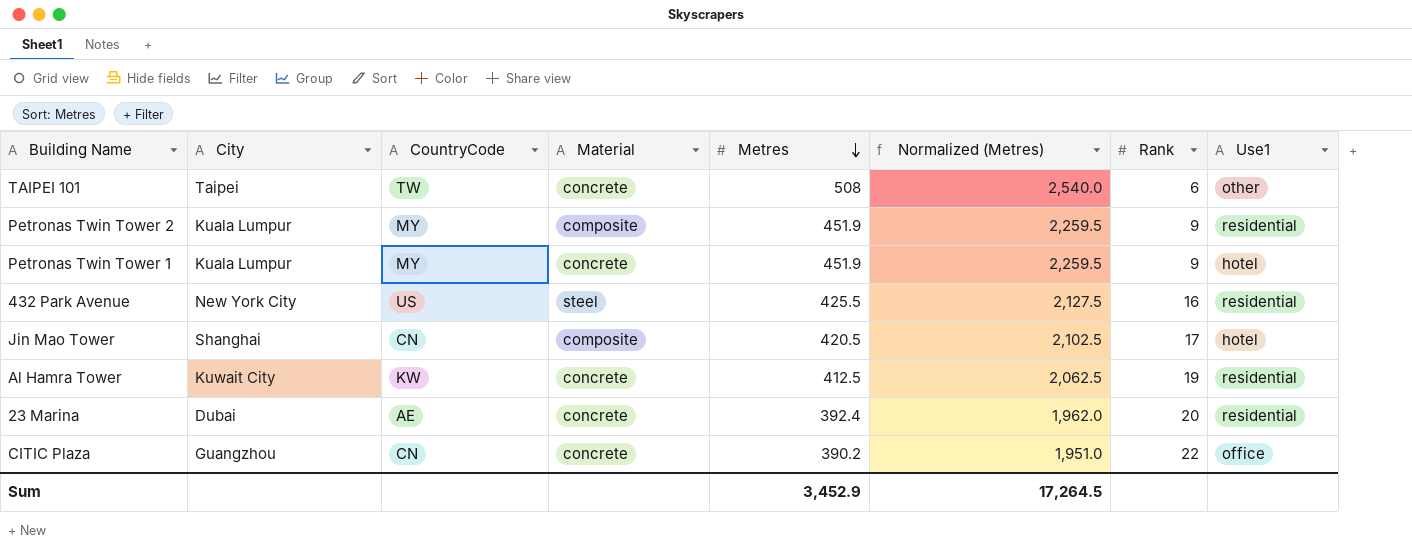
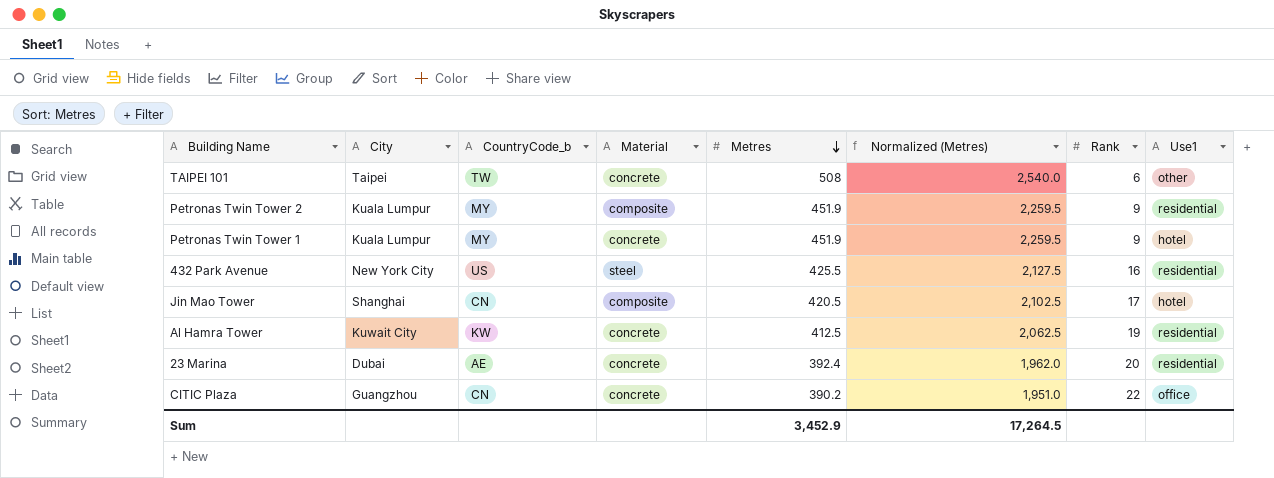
column name: CountryCode -> CountryCode_b

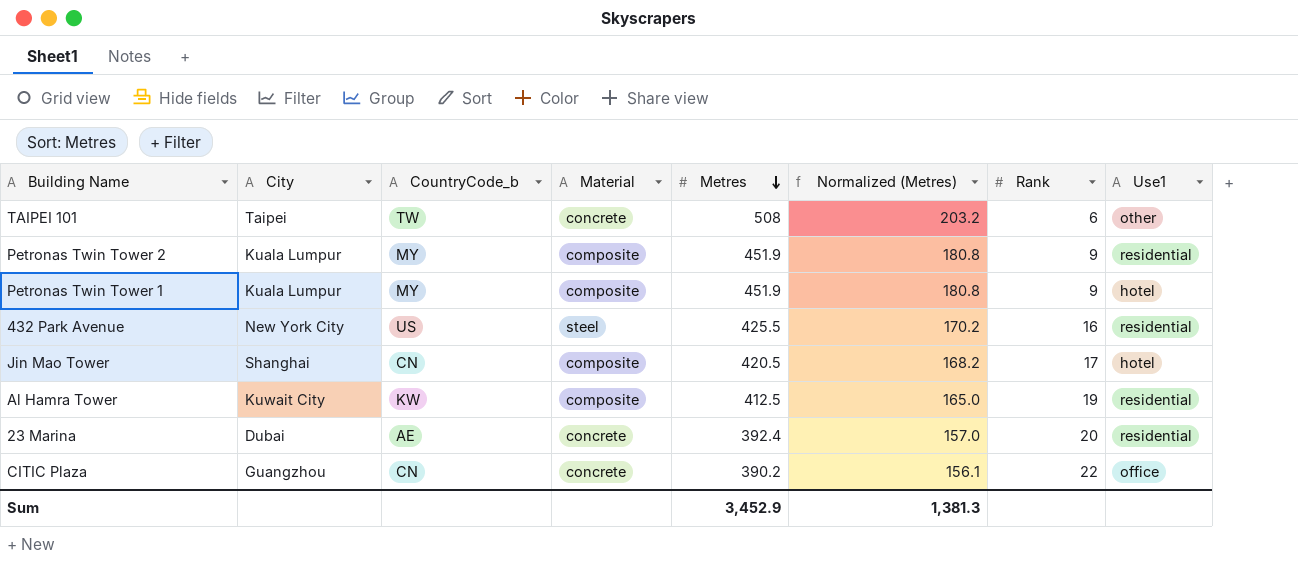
column Normalized (Metres) | formula: [Metres] * 5 -> [Metres] * 0.4
Petronas Twin Tower 1 | Material: concrete -> composite
Al Hamra Tower | Material: concrete -> composite
Sum | Normalized (Metres): 17,264.5 -> 1,381.3

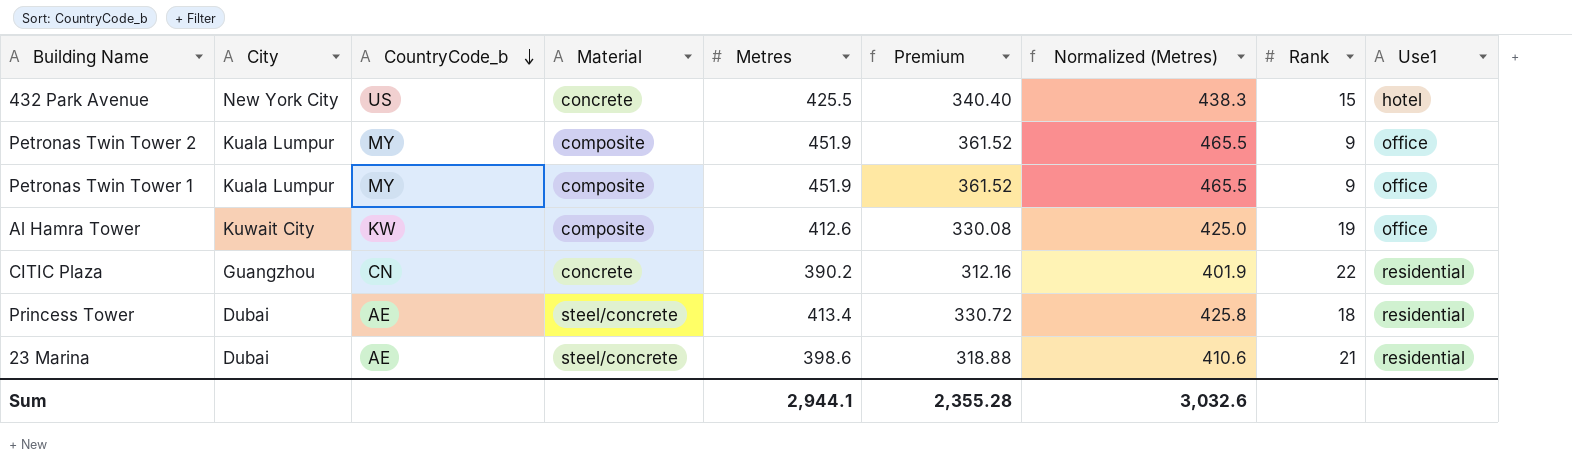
row order: Metres descending -> CountryCode_b descending
column Premium | formula: none -> [Metres] * 0.8
column Normalized (Metres) | formula: [Metres] * 0.4 -> [Metres] * 1.03
row TAIPEI 101: Taipei | TW | concrete | 508 | 203.2 | 6 | other -> none
row Jin Mao Tower: Shanghai | CN | composite | 420.5 | 168.2 | 17 | hotel -> none
432 Park Avenue | Material: steel -> concrete
432 Park Avenue | Rank: 16 -> 15
432 Park Avenue | Use1: residential -> hotel
Petronas Twin Tower 2 | Use1: residential -> office
Petronas Twin Tower 1 | Use1: hotel -> office
Al Hamra Tower | Metres: 412.5 -> 412.6
Al Hamra Tower | Use1: residential -> office
CITIC Plaza | Use1: office -> residential
row Princess Tower: none -> Dubai | AE | steel/concrete | 413.4 | 330.72 | 425.8 | 18 | residential
23 Marina | Material: concrete -> steel/concrete
23 Marina | Metres: 392.4 -> 398.6
23 Marina | Rank: 20 -> 21
Sum | Metres: 3,452.9 -> 2,944.1
Sum | Normalized (Metres): 1,381.3 -> 3,032.6

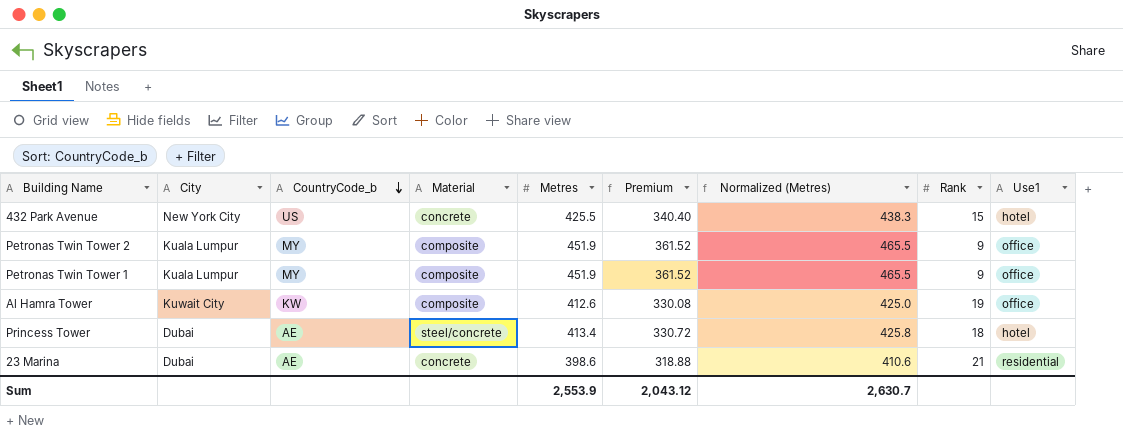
row CITIC Plaza: Guangzhou | CN | concrete | 390.2 | 312.16 | 401.9 | 22 | residential -> none
Princess Tower | Use1: residential -> hotel
23 Marina | Material: steel/concrete -> concrete
Sum | Metres: 2,944.1 -> 2,553.9
Sum | Premium: 2,355.28 -> 2,043.12
Sum | Normalized (Metres): 3,032.6 -> 2,630.7

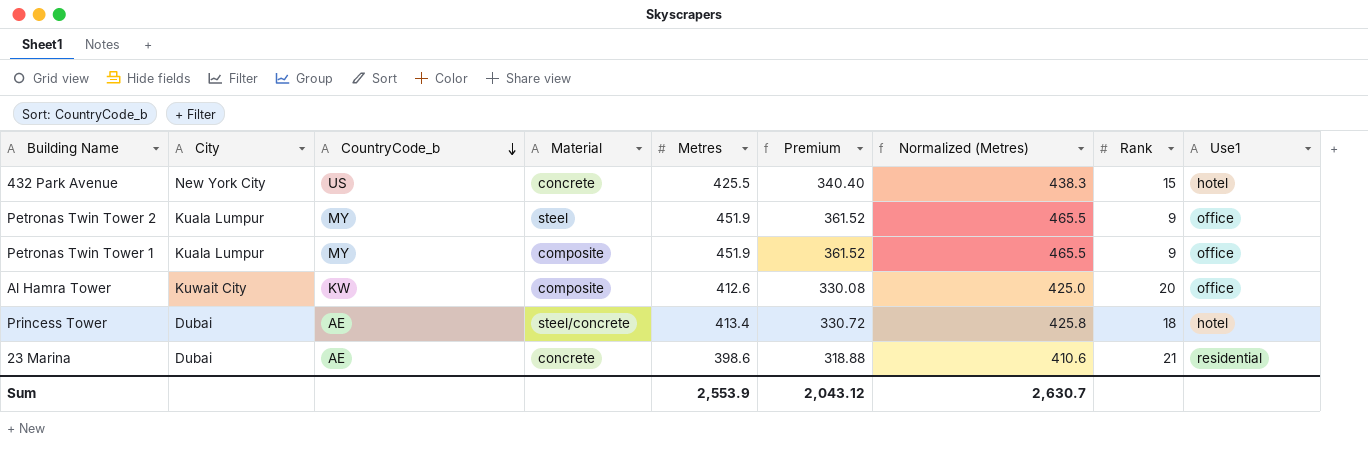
Petronas Twin Tower 2 | Material: composite -> steel
Al Hamra Tower | Rank: 19 -> 20

